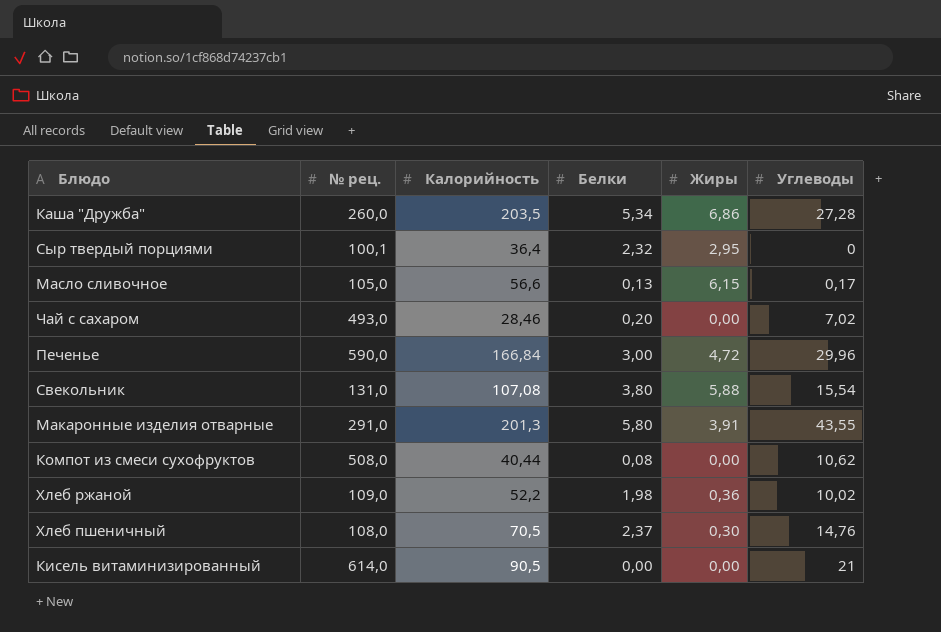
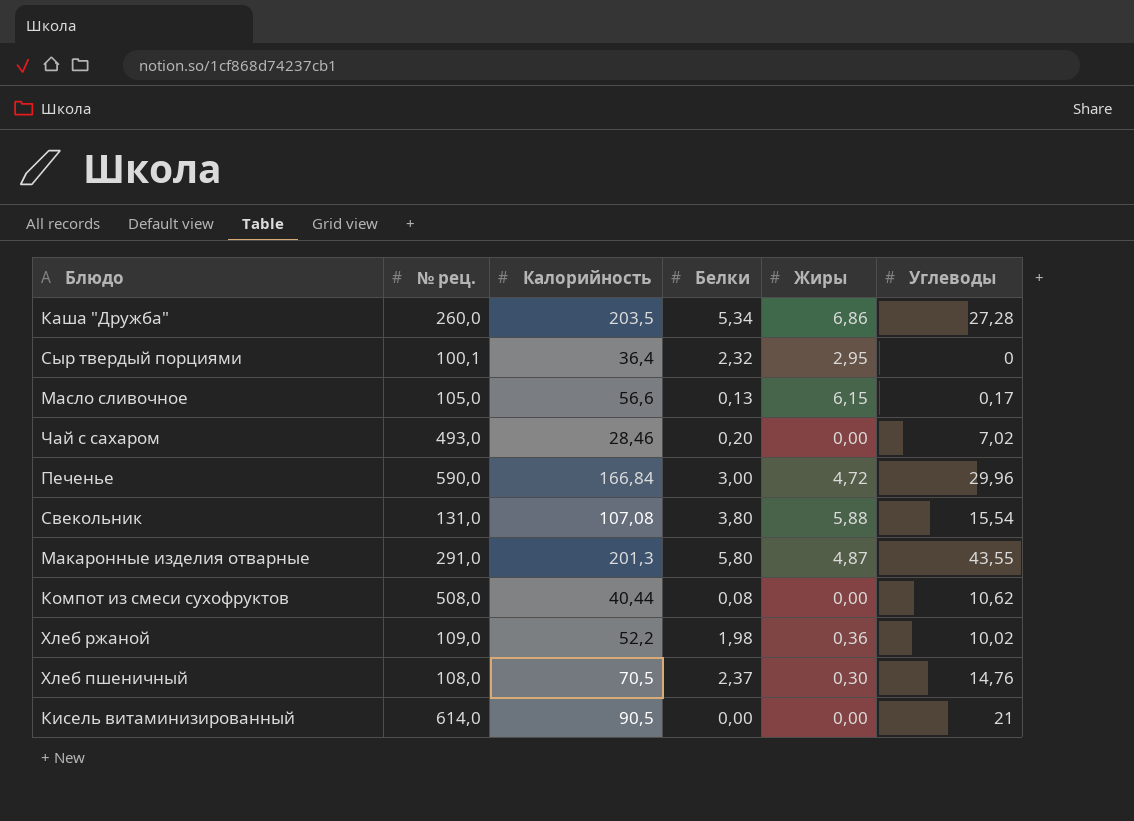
Макаронные изделия отварные | Жиры: 3,91 -> 4,87

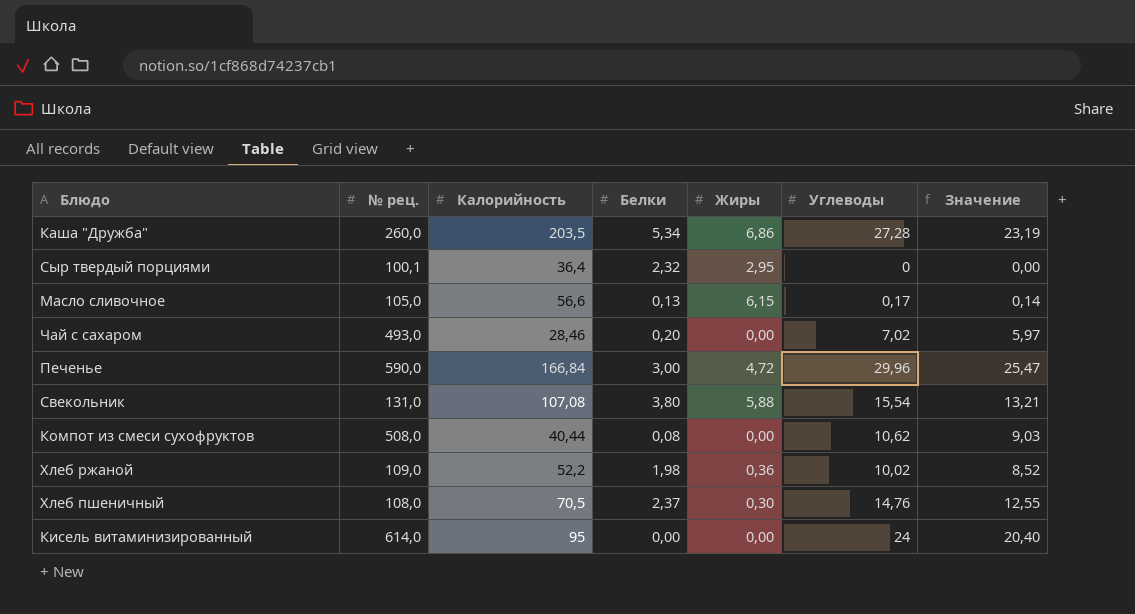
column Значение | formula: none -> [Углеводы] * 0,85
row Макаронные изделия отварные: 291,0 | 201,3 | 5,80 | 4,87 | 43,55 -> none
Кисель витаминизированный | Калорийность: 90,5 -> 95
Кисель витаминизированный | Углеводы: 21 -> 24

